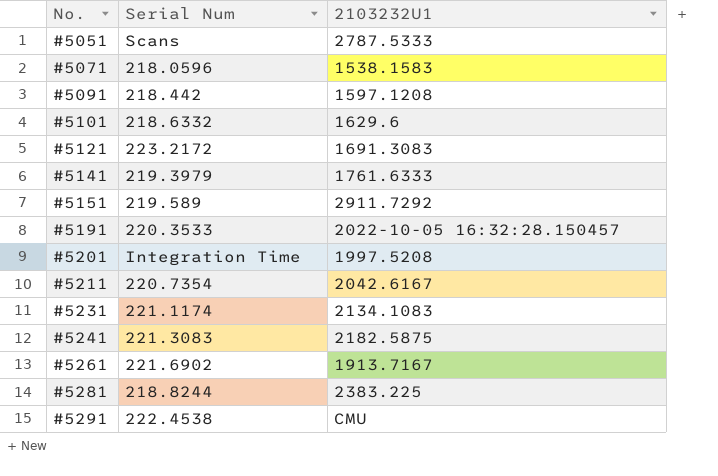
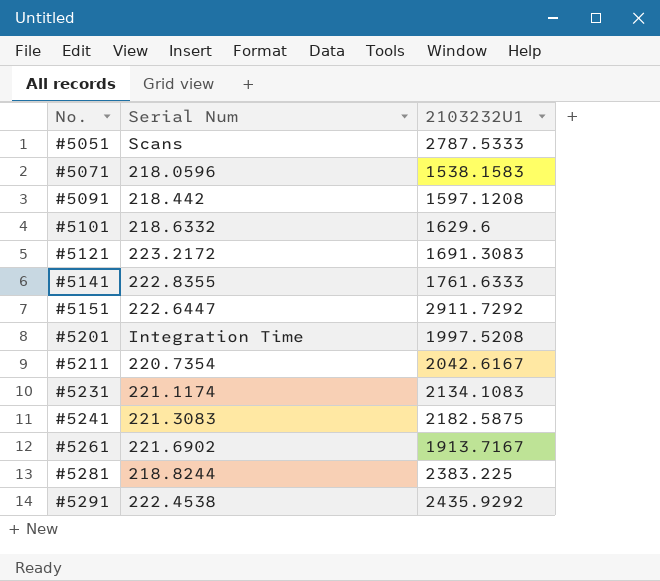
row #5191: 220.3533 | 2022-10-05 16:32:28.150457 -> none
#5141 | Serial Num: 219.3979 -> 222.8355
#5151 | Serial Num: 219.589 -> 222.6447
#5291 | 2103232U1: CMU -> 2435.9292

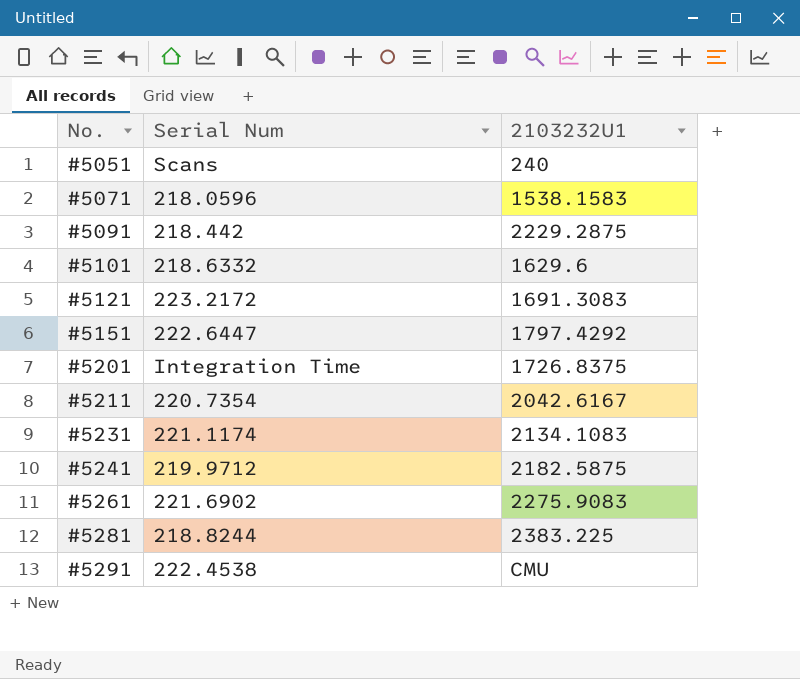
row #5141: 222.8355 | 1761.6333 -> none
#5051 | 2103232U1: 2787.5333 -> 240
#5091 | 2103232U1: 1597.1208 -> 2229.2875
#5151 | 2103232U1: 2911.7292 -> 1797.4292
#5201 | 2103232U1: 1997.5208 -> 1726.8375
#5241 | Serial Num: 221.3083 -> 219.9712
#5261 | 2103232U1: 1913.7167 -> 2275.9083
#5291 | 2103232U1: 2435.9292 -> CMU

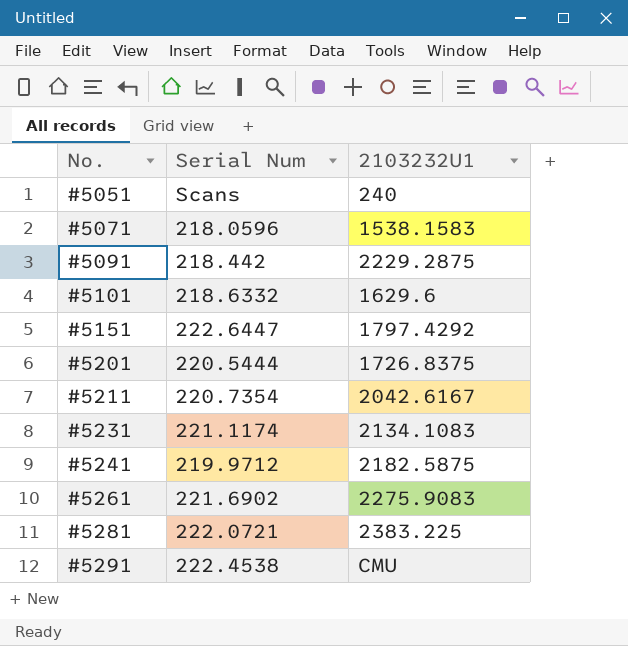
row #5121: 223.2172 | 1691.3083 -> none
#5201 | Serial Num: Integration Time -> 220.5444
#5281 | Serial Num: 218.8244 -> 222.0721

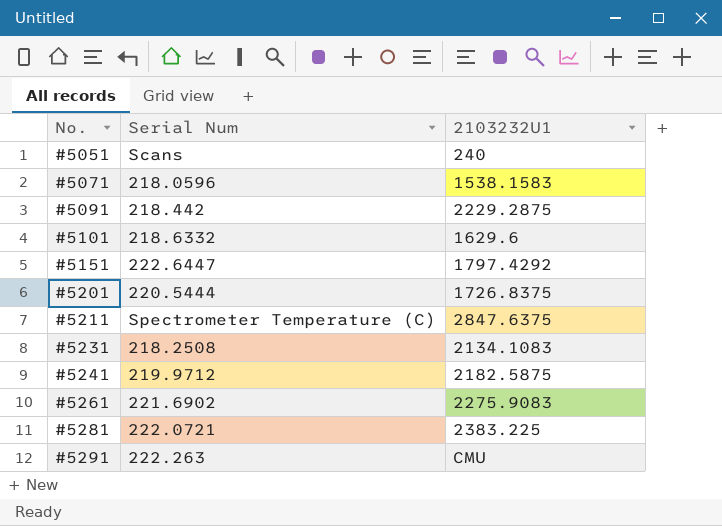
#5211 | Serial Num: 220.7354 -> Spectrometer Temperature (C)
#5211 | 2103232U1: 2042.6167 -> 2847.6375
#5231 | Serial Num: 221.1174 -> 218.2508
#5291 | Serial Num: 222.4538 -> 222.263

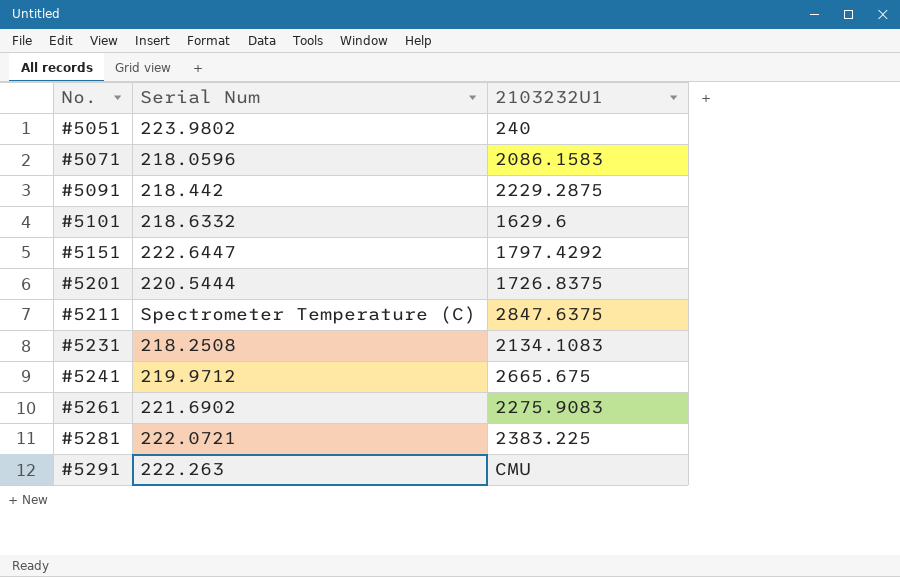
#5051 | Serial Num: Scans -> 223.9802
#5071 | 2103232U1: 1538.1583 -> 2086.1583
#5241 | 2103232U1: 2182.5875 -> 2665.675

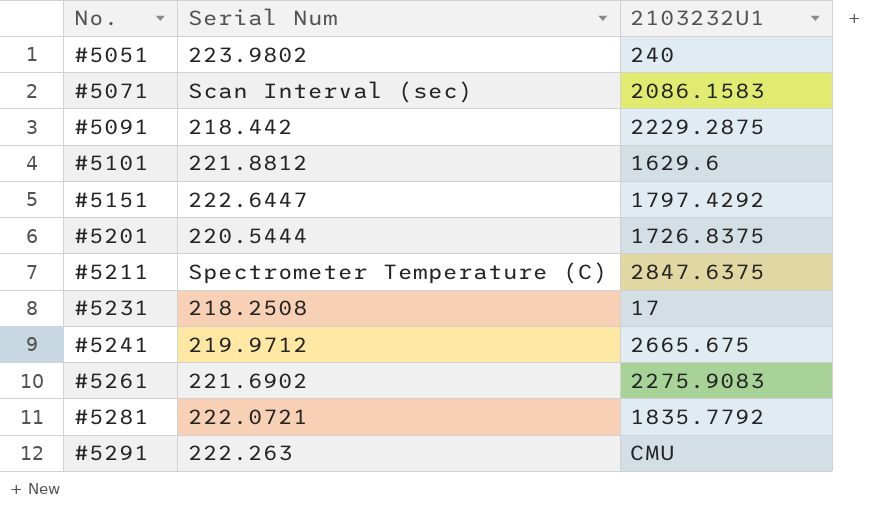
#5071 | Serial Num: 218.0596 -> Scan Interval (sec)
#5101 | Serial Num: 218.6332 -> 221.8812
#5231 | 2103232U1: 2134.1083 -> 17
#5281 | 2103232U1: 2383.225 -> 1835.7792

